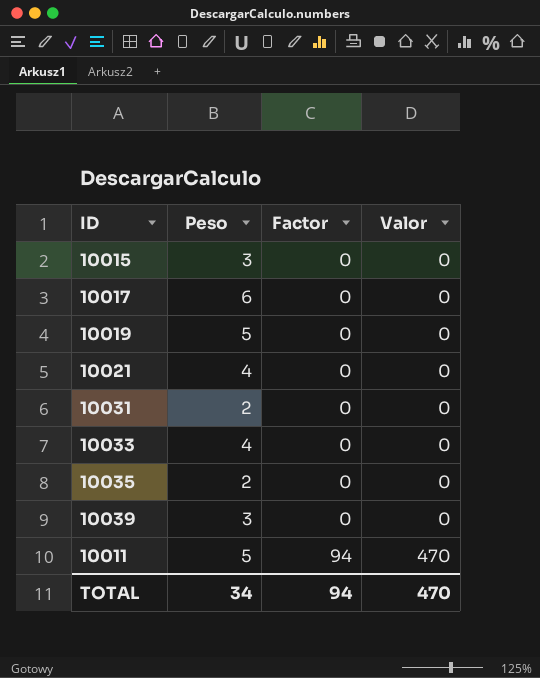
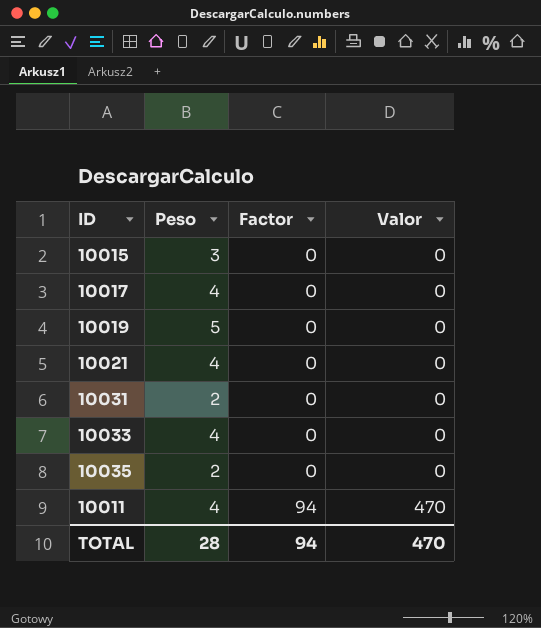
row 10039: 3 | 0 | 0 -> none
10017 | Peso: 6 -> 4
10011 | Peso: 5 -> 4
TOTAL | Peso: 34 -> 28

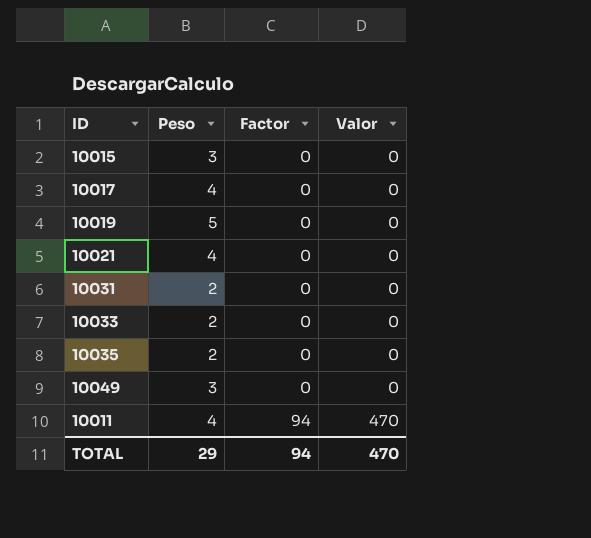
10033 | Peso: 4 -> 2
row 10049: none -> 3 | 0 | 0
TOTAL | Peso: 28 -> 29

